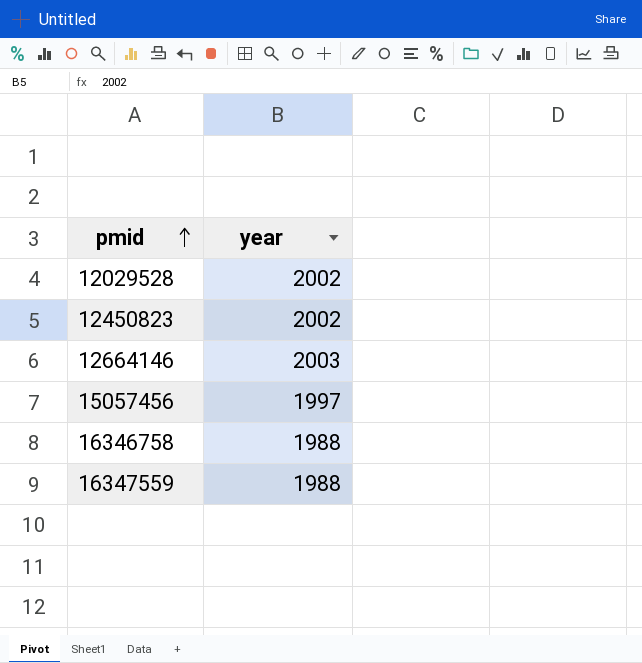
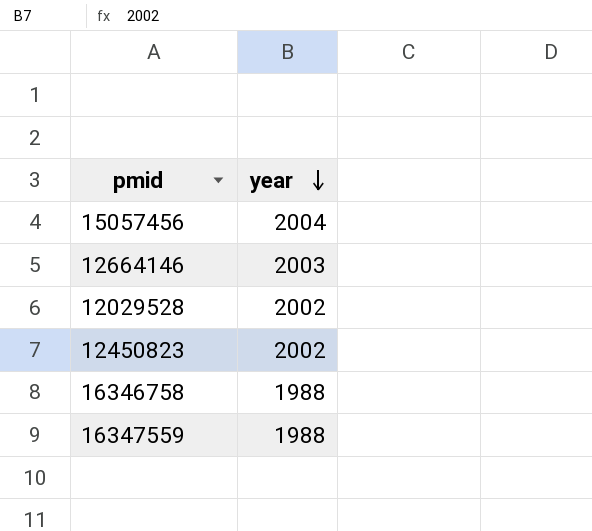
row order: pmid ascending -> year descending
15057456 | year: 1997 -> 2004

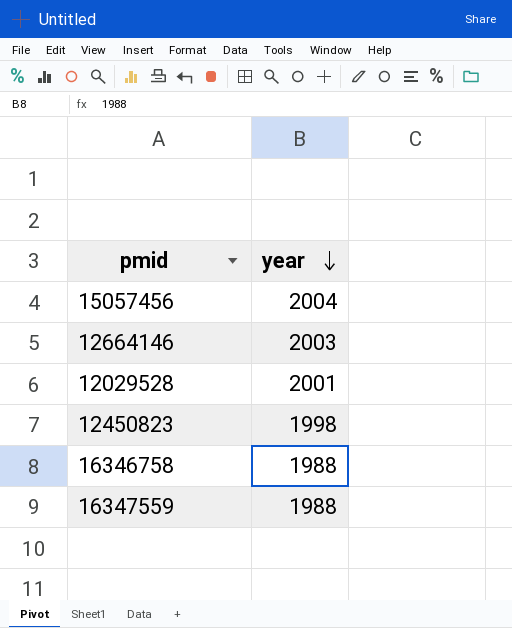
12029528 | year: 2002 -> 2001
12450823 | year: 2002 -> 1998

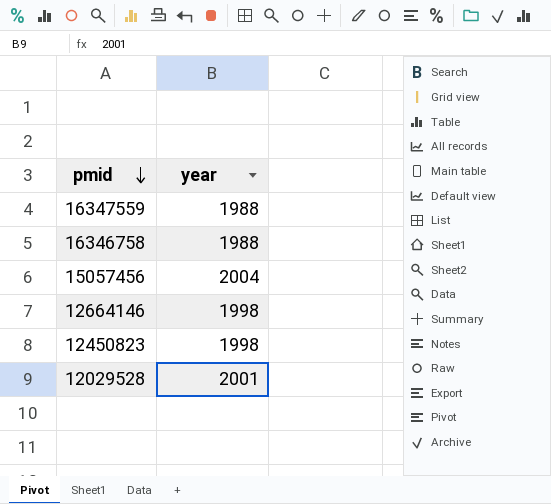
row order: year descending -> pmid descending
12664146 | year: 2003 -> 1998

